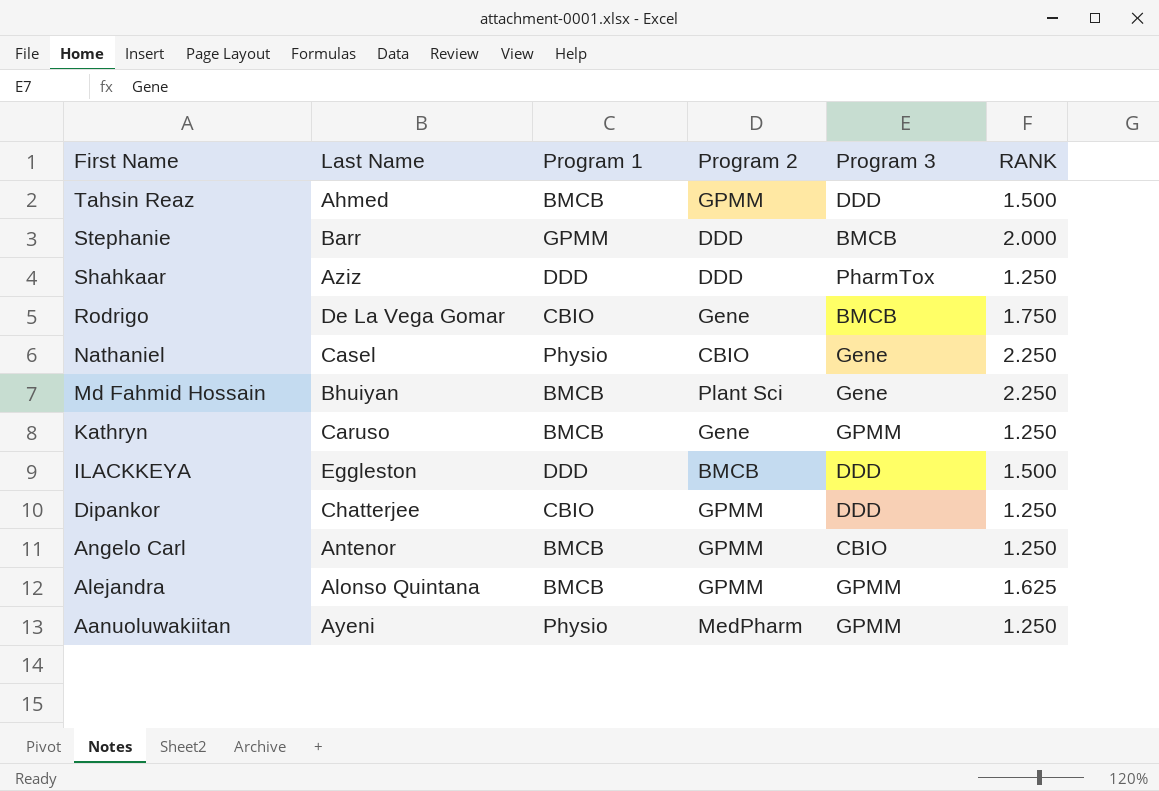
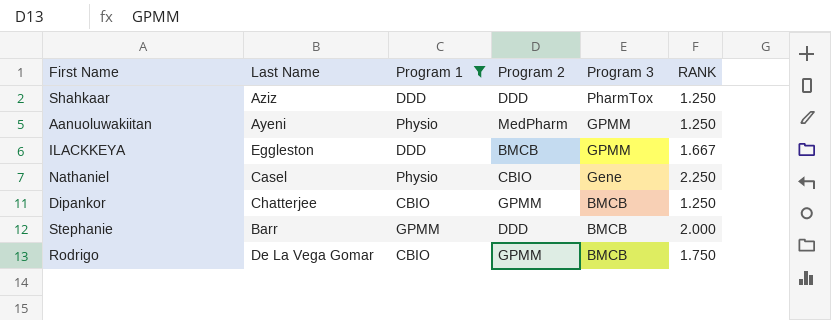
filter: none -> Program 1 != BMCB
row order: First Name descending -> Program 3 descending
ILACKKEYA | Program 3: DDD -> GPMM
ILACKKEYA | RANK: 1.500 -> 1.667
Dipankor | Program 3: DDD -> BMCB
Rodrigo | Program 2: Gene -> GPMM

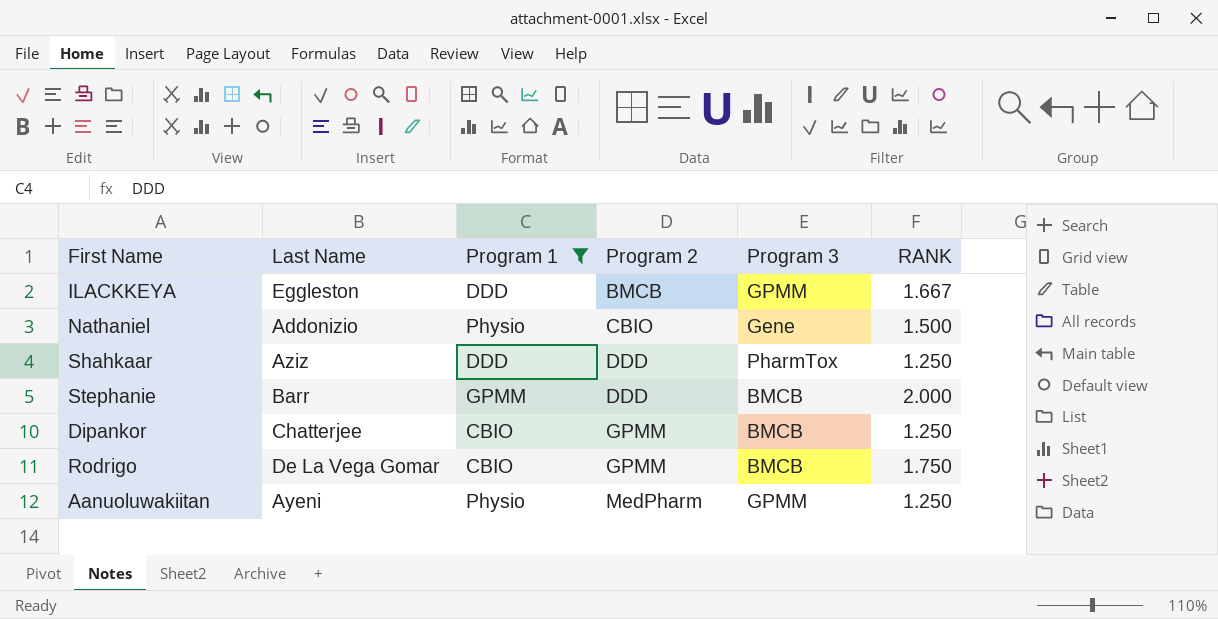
row order: Program 3 descending -> Program 2 ascending
Nathaniel | Last Name: Casel -> Addonizio
Nathaniel | RANK: 2.250 -> 1.500

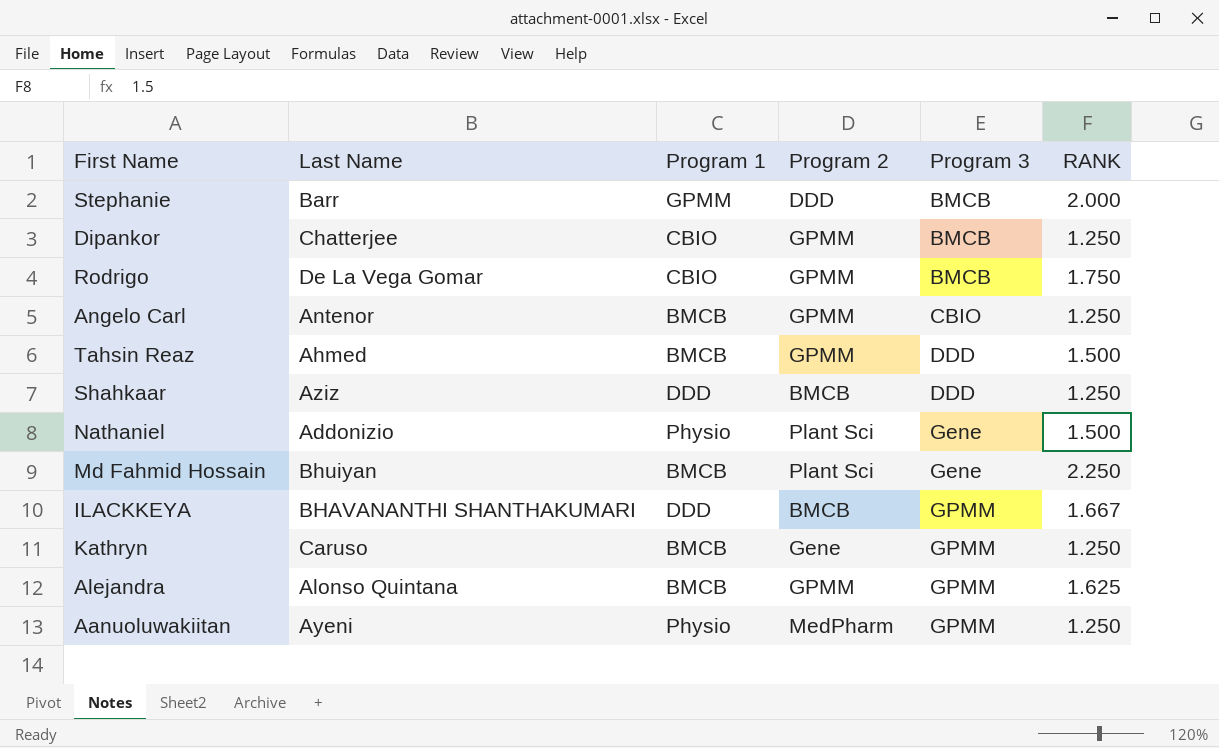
filter: Program 1 != BMCB -> none
row order: Program 2 ascending -> Program 3 ascending
Shahkaar | Program 2: DDD -> BMCB
Shahkaar | Program 3: PharmTox -> DDD
Nathaniel | Program 2: CBIO -> Plant Sci
ILACKKEYA | Last Name: Eggleston -> BHAVANANTHI SHANTHAKUMARI

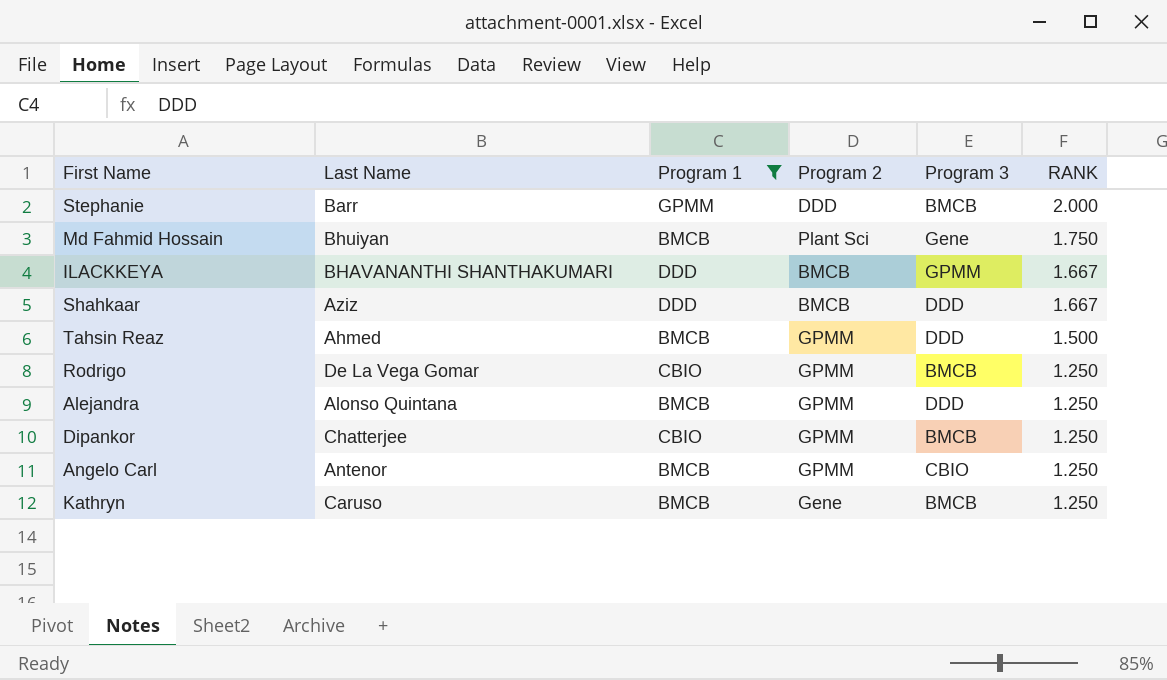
filter: none -> Program 1 != Physio
row order: Program 3 ascending -> RANK descending
Md Fahmid Hossain | RANK: 2.250 -> 1.750
Shahkaar | RANK: 1.250 -> 1.667
Rodrigo | RANK: 1.750 -> 1.250
Alejandra | Program 3: GPMM -> DDD
Alejandra | RANK: 1.625 -> 1.250
Kathryn | Program 3: GPMM -> BMCB

